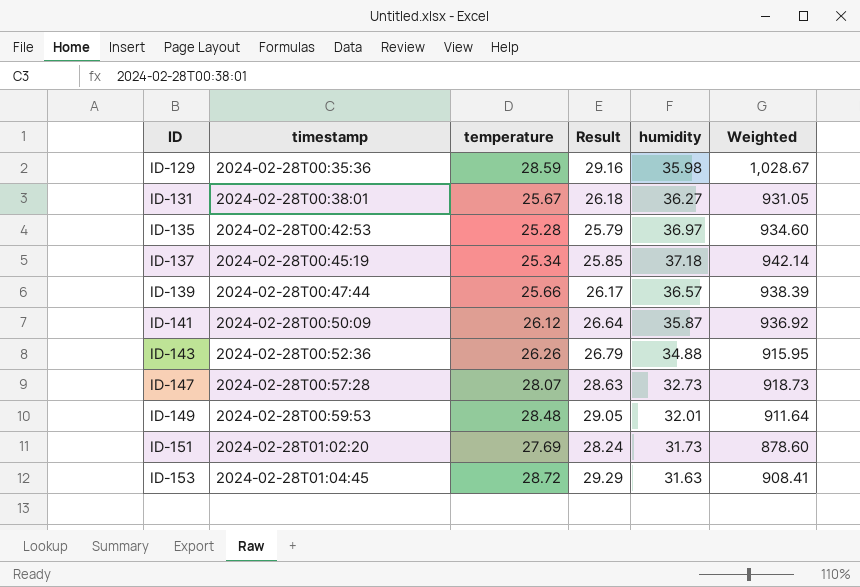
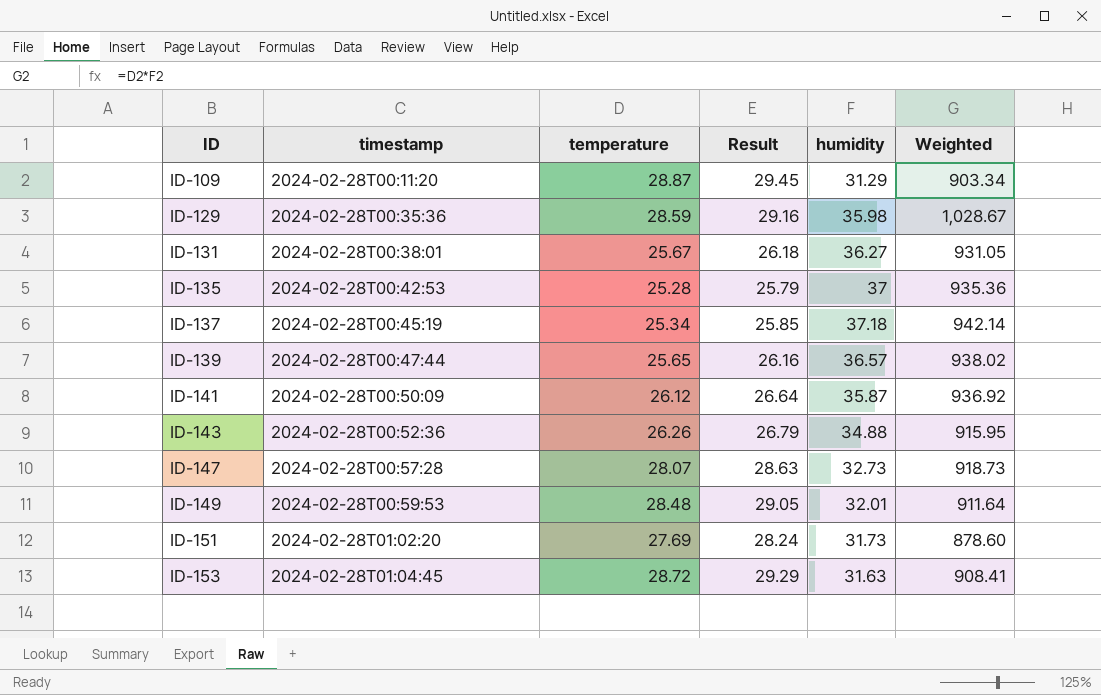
row ID-109: none -> 2024-02-28T00:11:20 | 28.87 | 29.45 | 31.29 | 903.34
ID-135 | humidity: 36.97 -> 37
ID-135 | Weighted: 934.60 -> 935.36
ID-139 | temperature: 25.66 -> 25.65
ID-139 | Result: 26.17 -> 26.16
ID-139 | Weighted: 938.39 -> 938.02

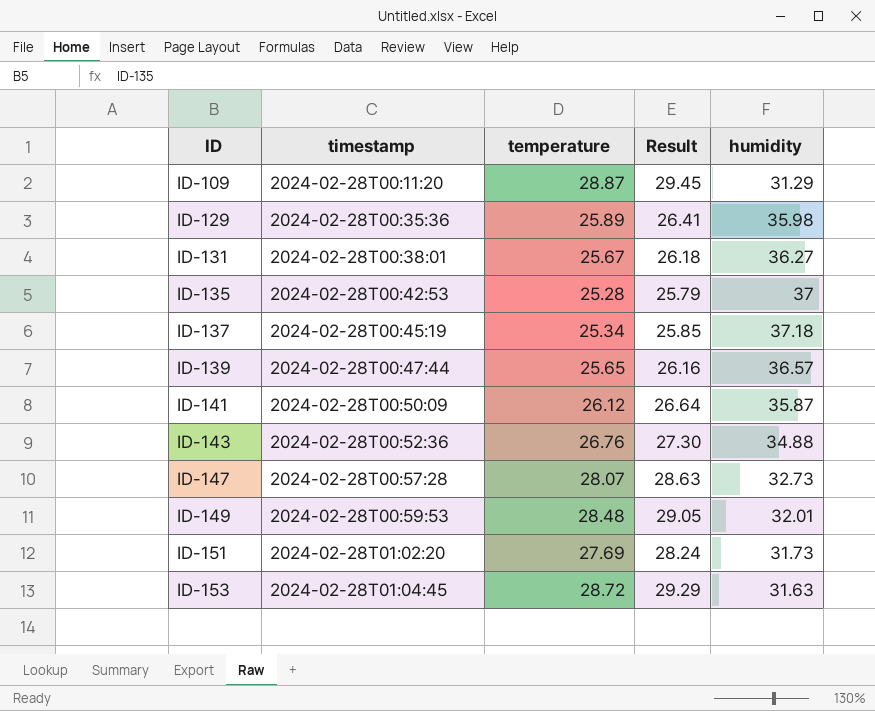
column Weighted | formula: [temperature] * [humidity] -> none
ID-129 | temperature: 28.59 -> 25.89
ID-129 | Result: 29.16 -> 26.41
ID-143 | temperature: 26.26 -> 26.76
ID-143 | Result: 26.79 -> 27.30

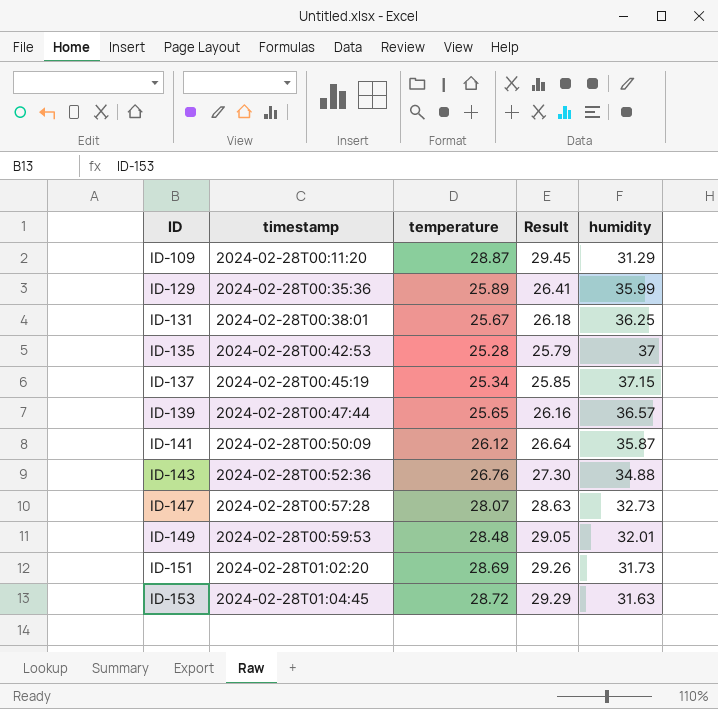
ID-129 | humidity: 35.98 -> 35.99
ID-131 | humidity: 36.27 -> 36.25
ID-137 | humidity: 37.18 -> 37.15
ID-151 | temperature: 27.69 -> 28.69
ID-151 | Result: 28.24 -> 29.26

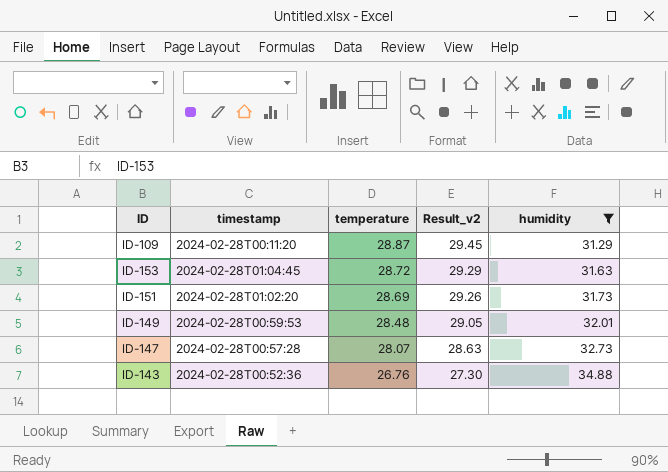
filter: none -> humidity <= 34.88
row order: ID ascending -> temperature descending
column name: Result -> Result_v2

